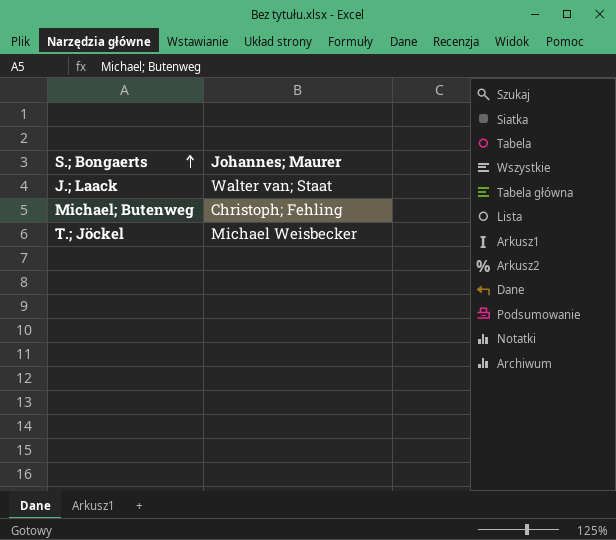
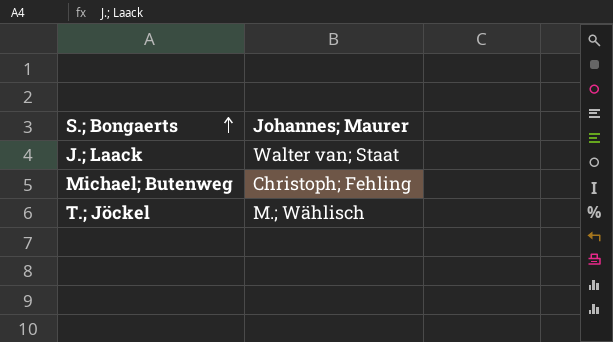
T.; Jöckel | Johannes; Maurer: Michael Weisbecker -> M.; Wählisch

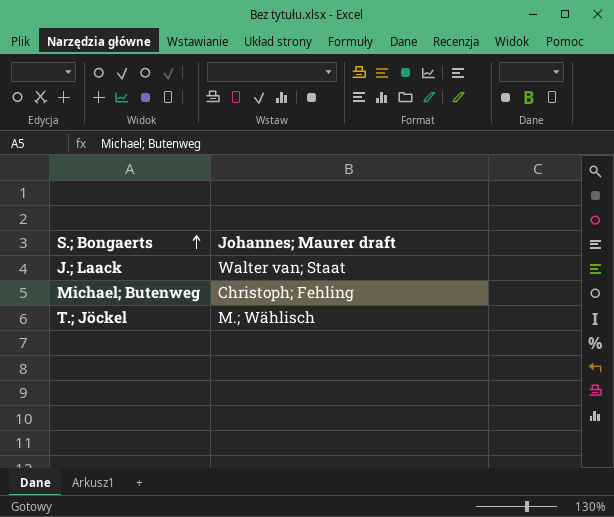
column name: Johannes; Maurer -> Johannes; Maurer draft

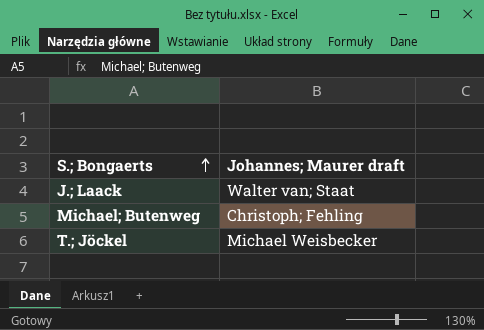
T.; Jöckel | Johannes; Maurer draft: M.; Wählisch -> Michael Weisbecker

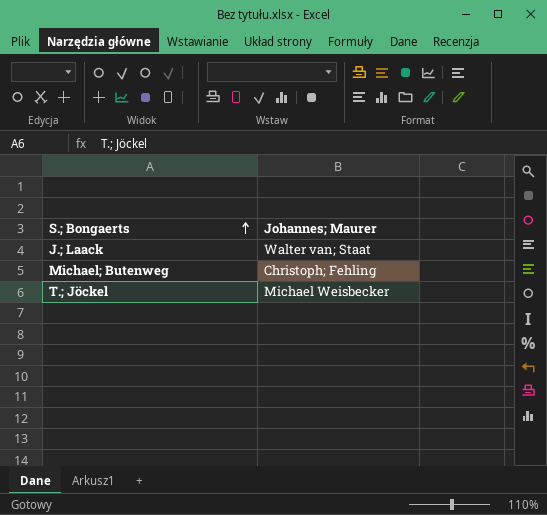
column name: Johannes; Maurer draft -> Johannes; Maurer

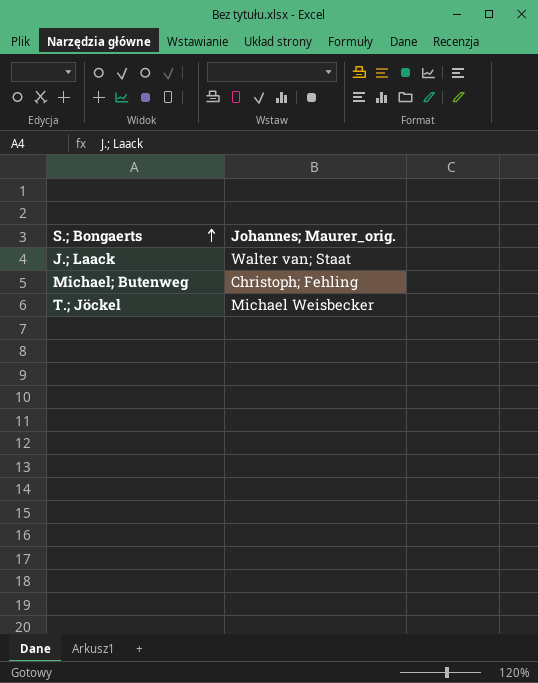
column name: Johannes; Maurer -> Johannes; Maurer_orig.

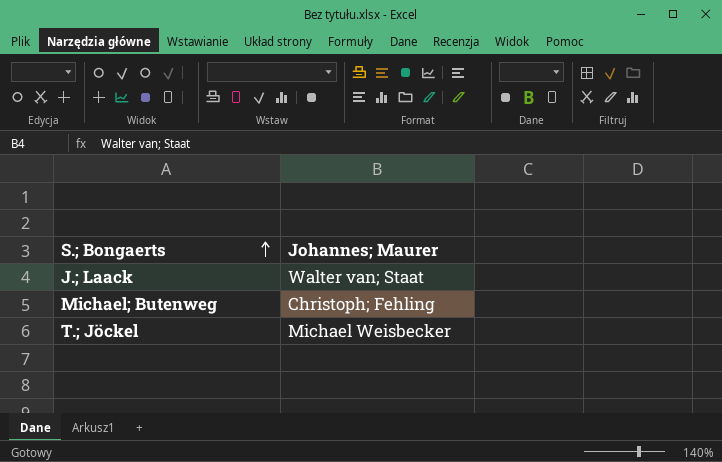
column name: Johannes; Maurer_orig. -> Johannes; Maurer

